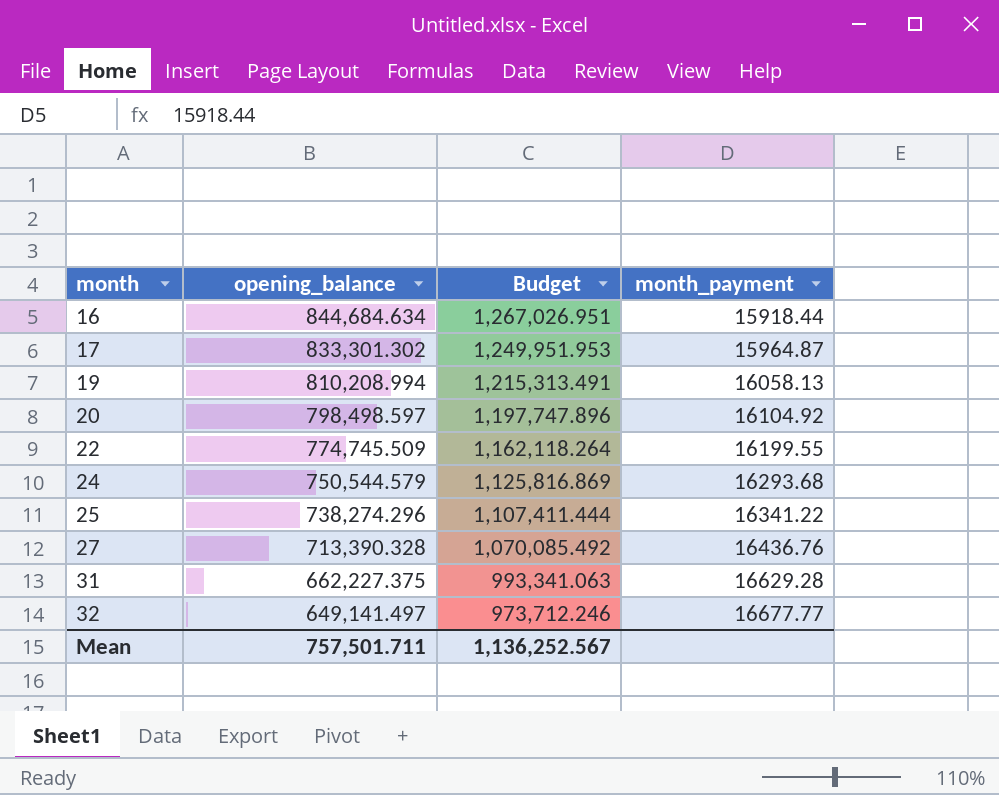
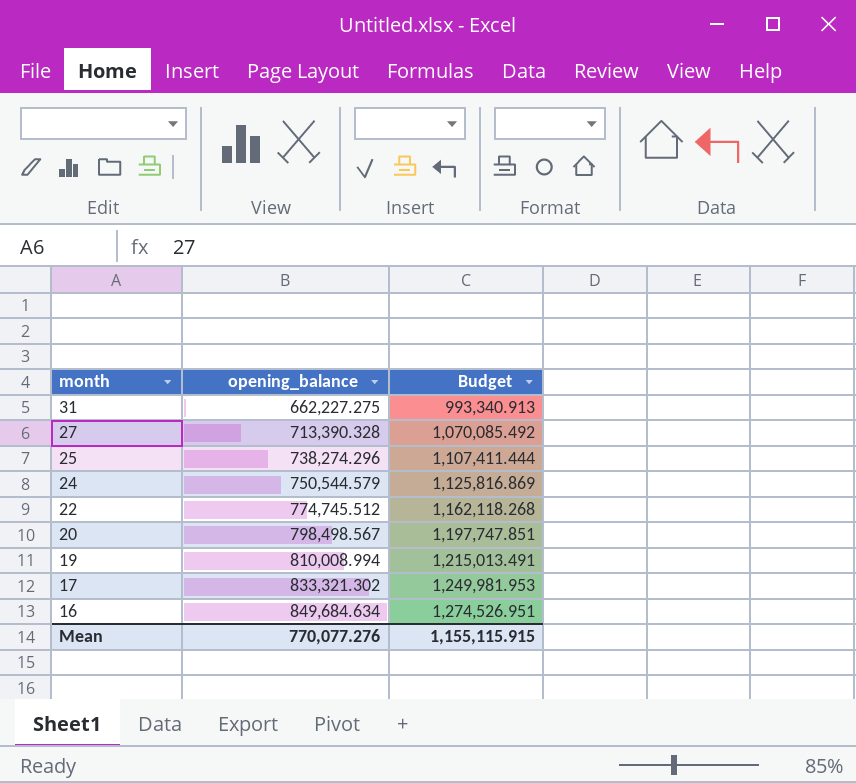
row order: month ascending -> month descending
column month_payment | position: 4 -> none
row 32: 649,141.497 | 973,712.246 | 16677.77 -> none
31 | opening_balance: 662,227.375 -> 662,227.275
31 | Budget: 993,341.063 -> 993,340.913
22 | opening_balance: 774,745.509 -> 774,745.512
22 | Budget: 1,162,118.264 -> 1,162,118.268
20 | opening_balance: 798,498.597 -> 798,498.567
20 | Budget: 1,197,747.896 -> 1,197,747.851
19 | opening_balance: 810,208.994 -> 810,008.994
19 | Budget: 1,215,313.491 -> 1,215,013.491
17 | opening_balance: 833,301.302 -> 833,321.302
17 | Budget: 1,249,951.953 -> 1,249,981.953
16 | opening_balance: 844,684.634 -> 849,684.634
16 | Budget: 1,267,026.951 -> 1,274,526.951
Mean | opening_balance: 757,501.711 -> 770,077.276
Mean | Budget: 1,136,252.567 -> 1,155,115.915

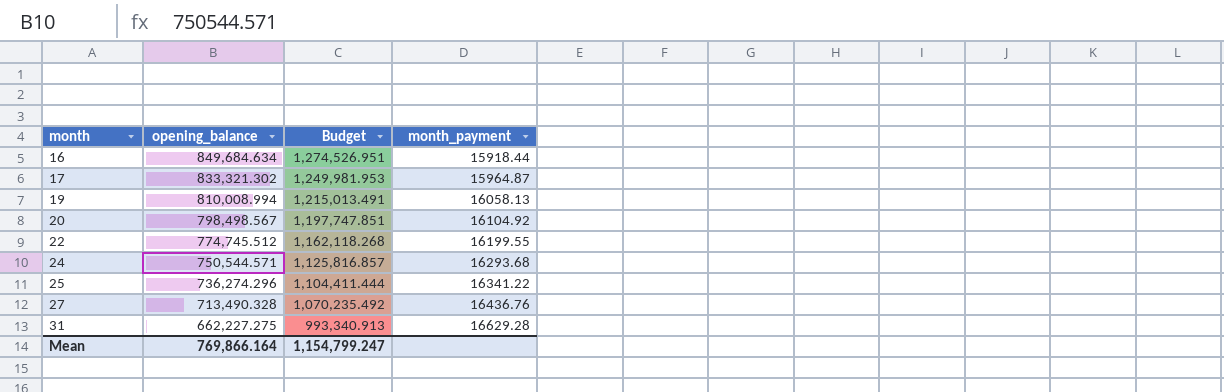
row order: month descending -> month ascending
column month_payment | position: none -> 4
24 | opening_balance: 750,544.579 -> 750,544.571
24 | Budget: 1,125,816.869 -> 1,125,816.857
25 | opening_balance: 738,274.296 -> 736,274.296
25 | Budget: 1,107,411.444 -> 1,104,411.444
27 | opening_balance: 713,390.328 -> 713,490.328
27 | Budget: 1,070,085.492 -> 1,070,235.492
Mean | opening_balance: 770,077.276 -> 769,866.164
Mean | Budget: 1,155,115.915 -> 1,154,799.247

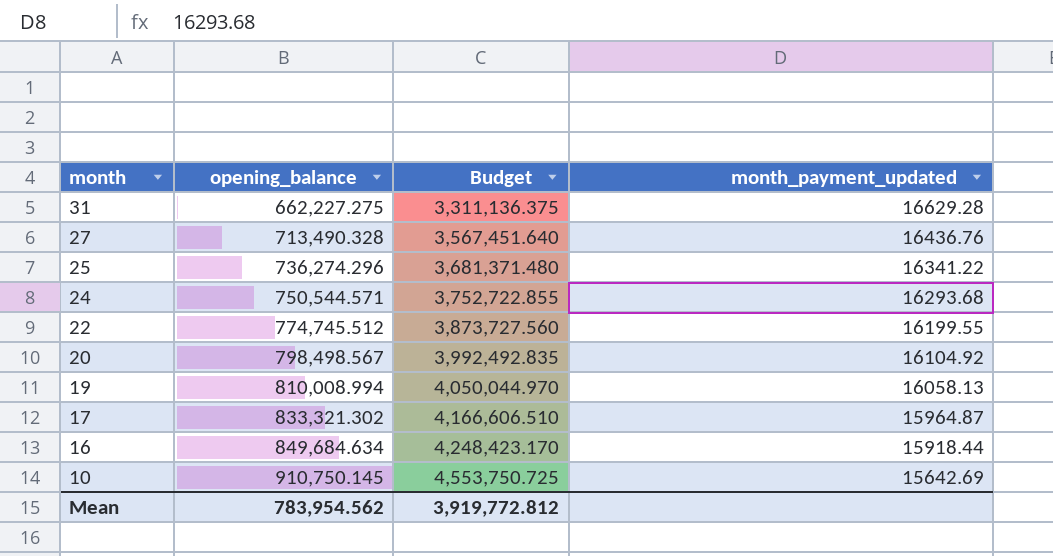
row order: month ascending -> month descending
column Budget | formula: [opening_balance] * 1.5 -> [opening_balance] * 5
column name: month_payment -> month_payment_updated
row 10: none -> 910,750.145 | 4,553,750.725 | 15642.69
Mean | opening_balance: 769,866.164 -> 783,954.562
Mean | Budget: 1,154,799.247 -> 3,919,772.812

